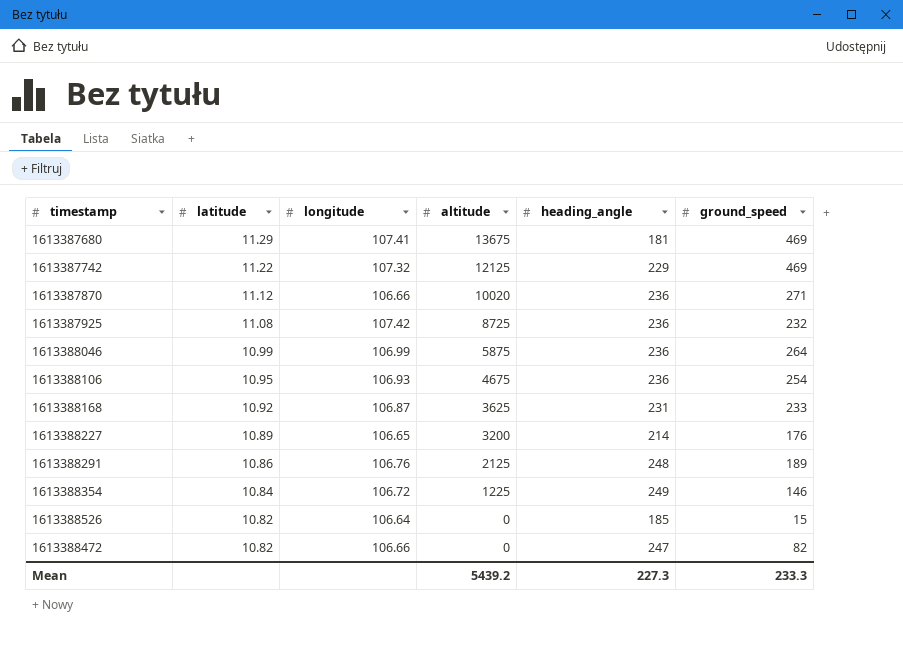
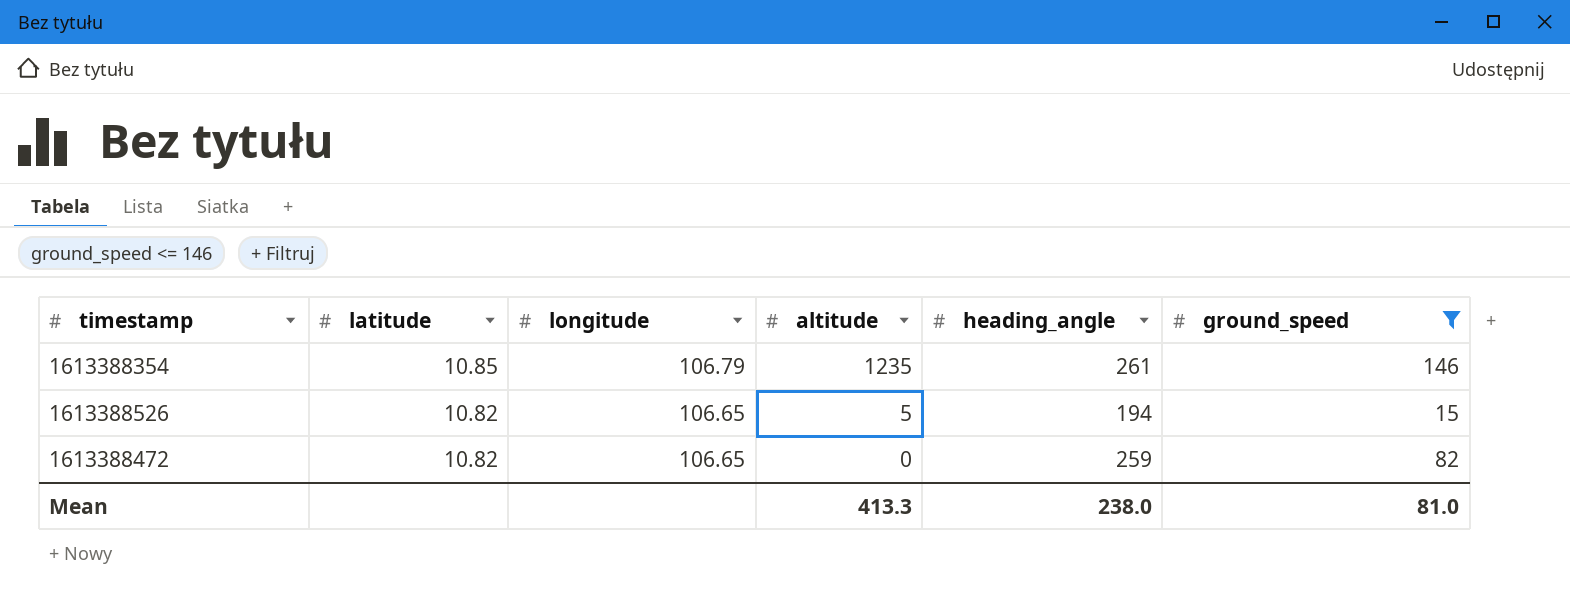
filter: none -> ground_speed <= 146
1613388354 | latitude: 10.84 -> 10.85
1613388354 | longitude: 106.72 -> 106.79
1613388354 | altitude: 1225 -> 1235
1613388354 | heading_angle: 249 -> 261
1613388526 | longitude: 106.64 -> 106.65
1613388526 | altitude: 0 -> 5
1613388526 | heading_angle: 185 -> 194
1613388472 | longitude: 106.66 -> 106.65
1613388472 | heading_angle: 247 -> 259
Mean | altitude: 5439.2 -> 413.3
Mean | heading_angle: 227.3 -> 238.0
Mean | ground_speed: 233.3 -> 81.0

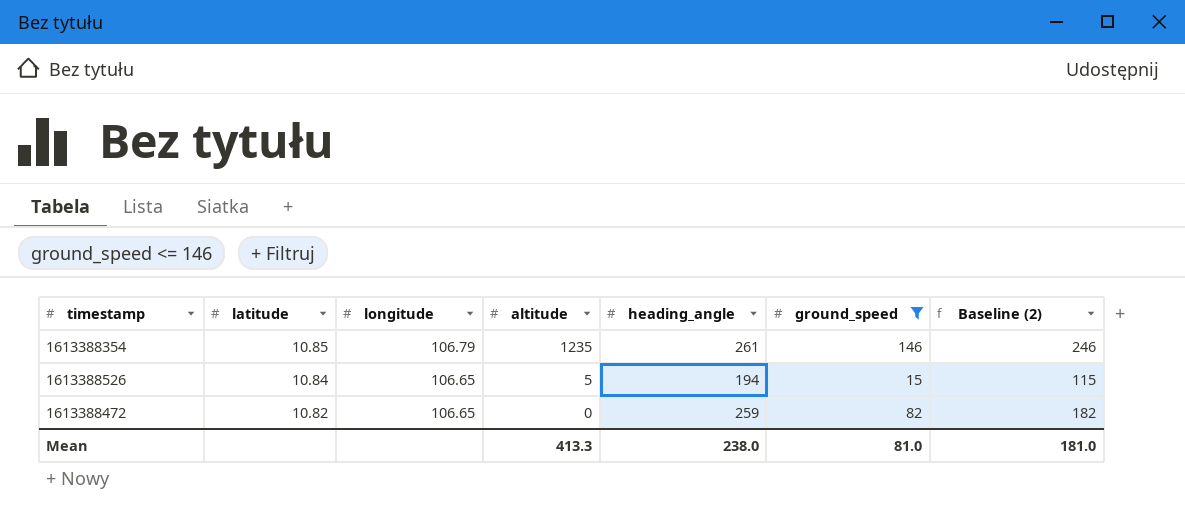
column Baseline (2) | formula: none -> [ground_speed] + 100
1613388526 | latitude: 10.82 -> 10.84

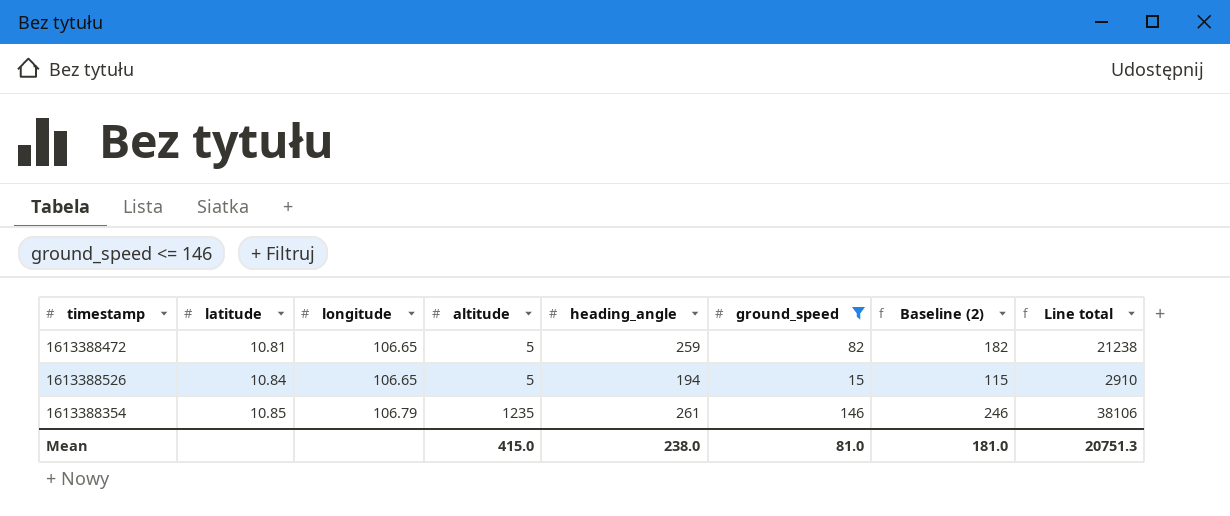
row order: latitude descending -> latitude ascending
column Line total | formula: none -> [heading_angle] * [ground_speed]
1613388472 | latitude: 10.82 -> 10.81
1613388472 | altitude: 0 -> 5
Mean | altitude: 413.3 -> 415.0

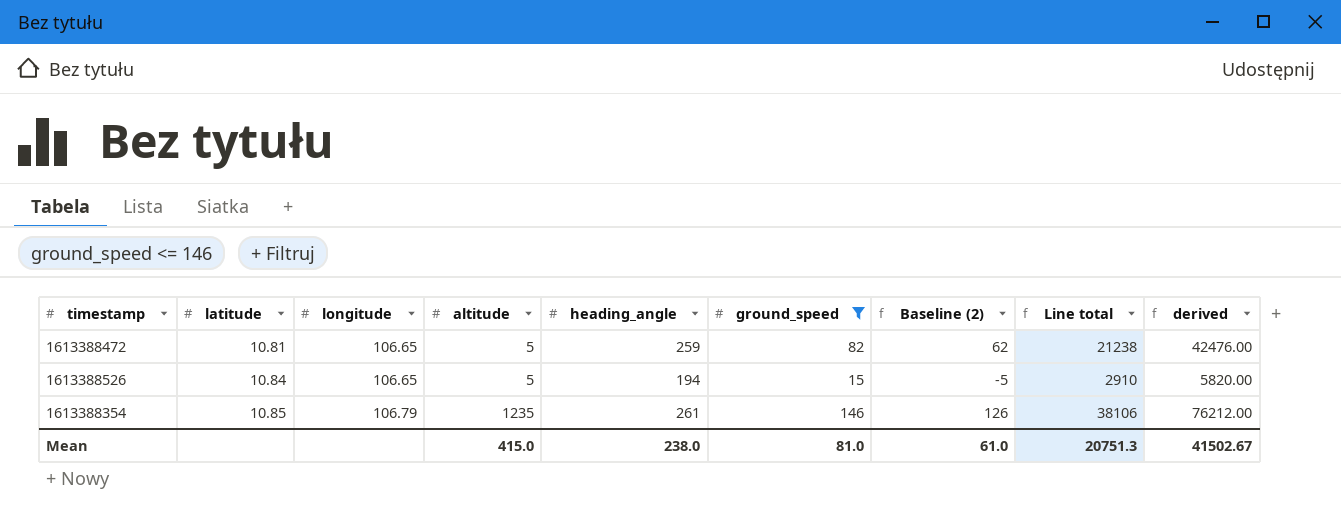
column Baseline (2) | formula: [ground_speed] + 100 -> [ground_speed] - 20
column derived | formula: none -> [Line total] * 2
Mean | Baseline (2): 181.0 -> 61.0

